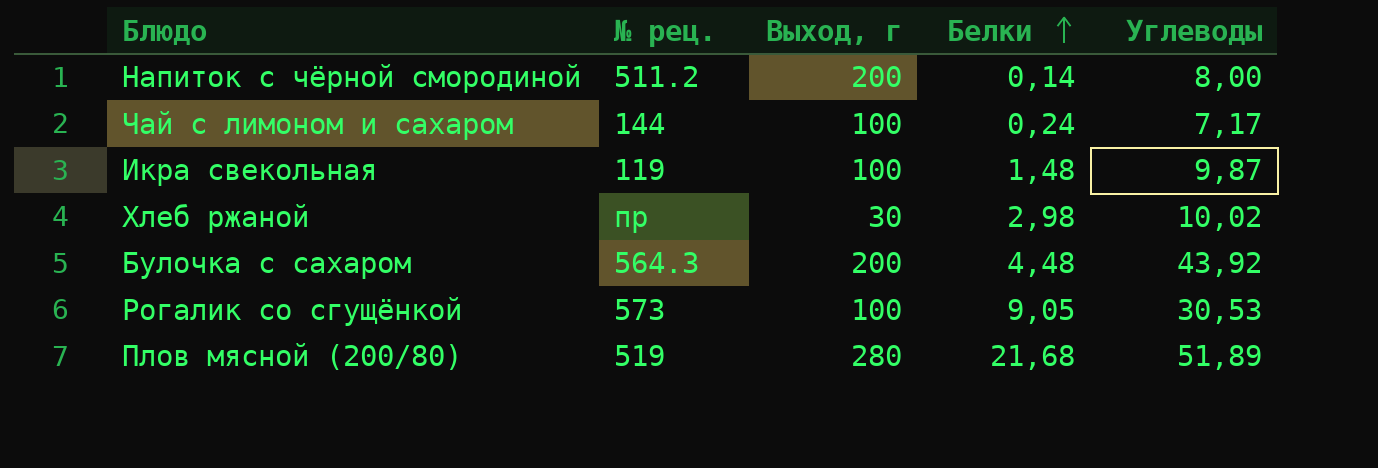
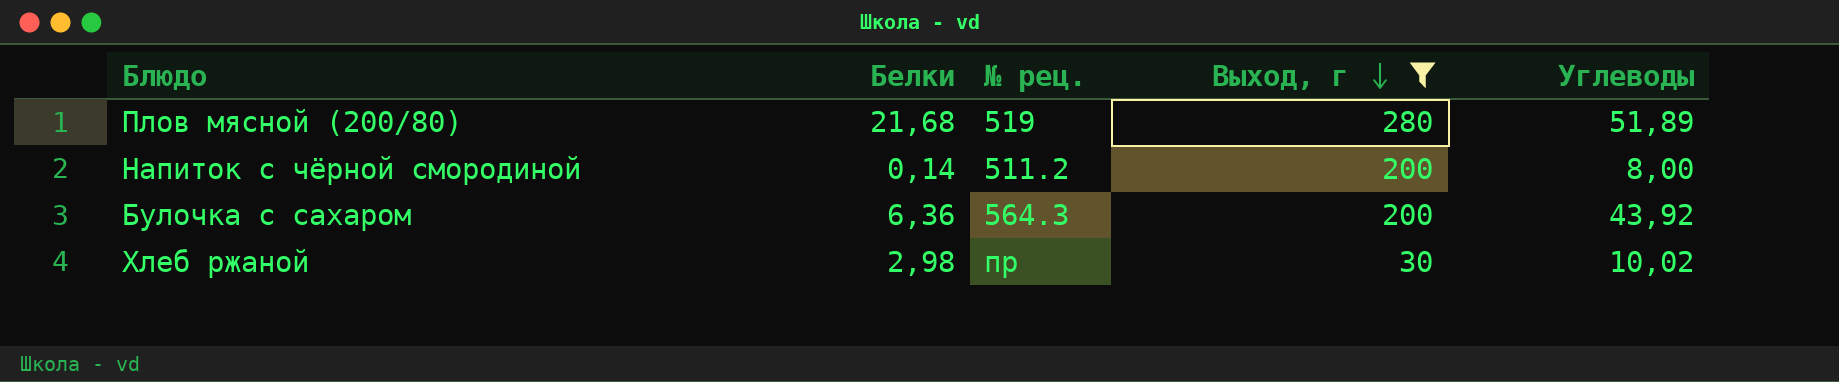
filter: none -> Выход, г != 100
row order: Белки ascending -> Выход, г descending
column Белки | position: 4 -> 2
Булочка с сахаром | Белки: 4,48 -> 6,36

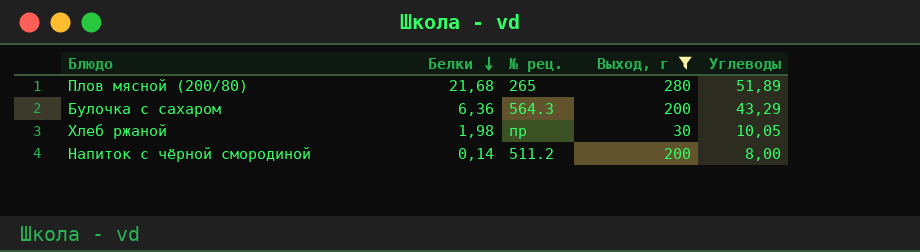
row order: Выход, г descending -> Белки descending
Плов мясной (200/80) | № рец.: 519 -> 265
Булочка с сахаром | Углеводы: 43,92 -> 43,29
Хлеб ржаной | Белки: 2,98 -> 1,98
Хлеб ржаной | Углеводы: 10,02 -> 10,05

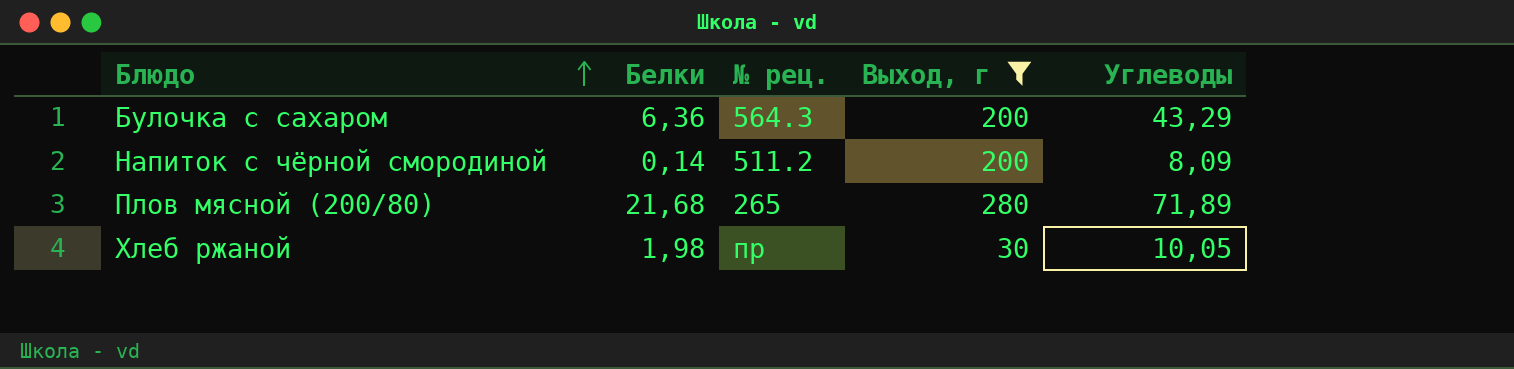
row order: Белки descending -> Блюдо ascending
Напиток с чёрной смородиной | Углеводы: 8,00 -> 8,09
Плов мясной (200/80) | Углеводы: 51,89 -> 71,89

